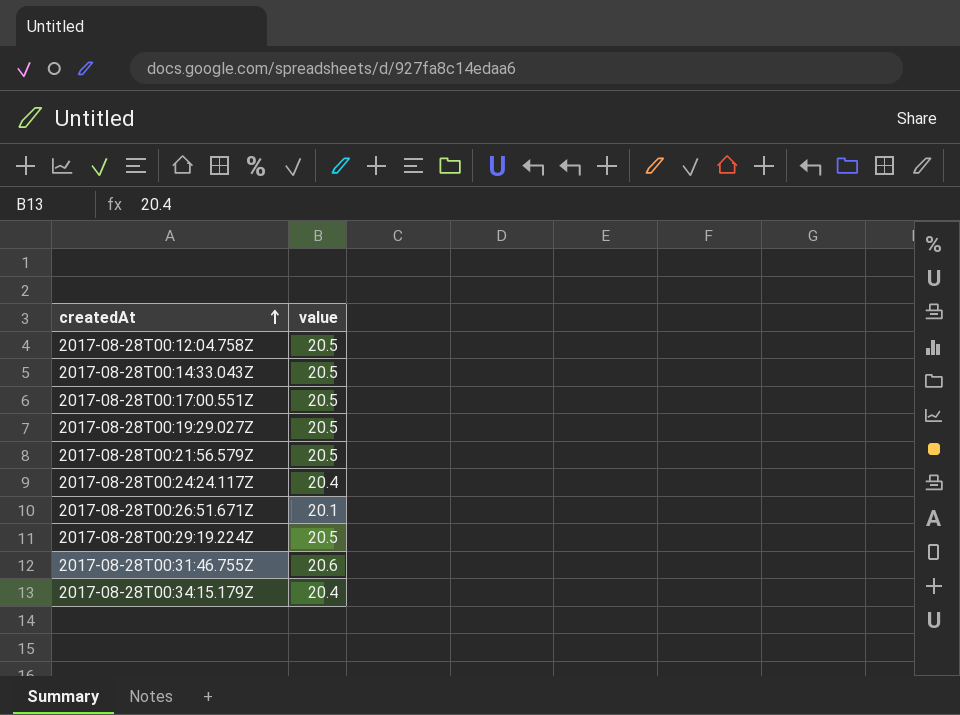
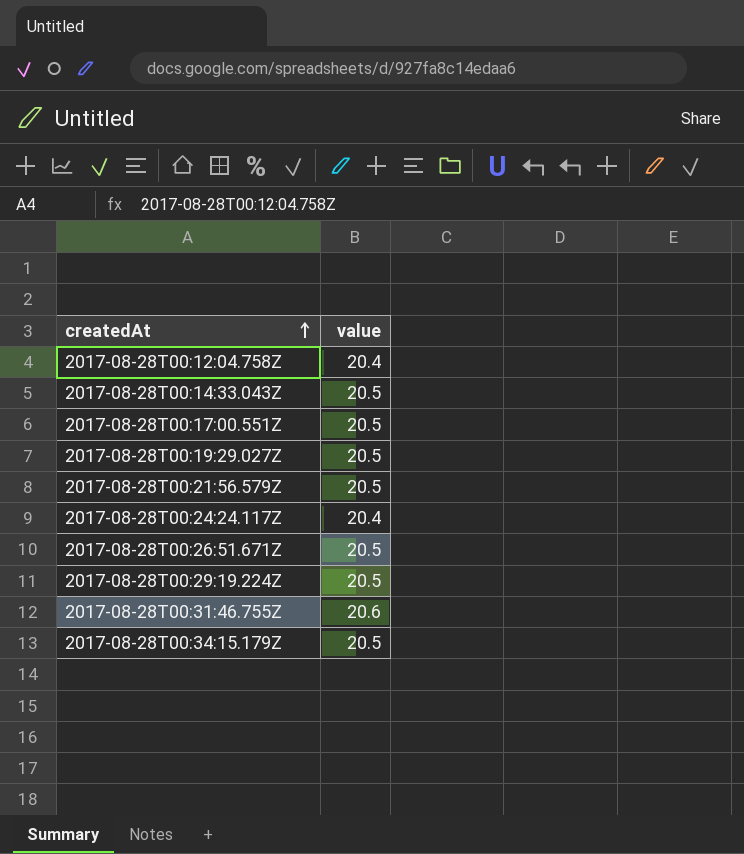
2017-08-28T00:12:04.758Z | value: 20.5 -> 20.4
2017-08-28T00:26:51.671Z | value: 20.1 -> 20.5
2017-08-28T00:34:15.179Z | value: 20.4 -> 20.5

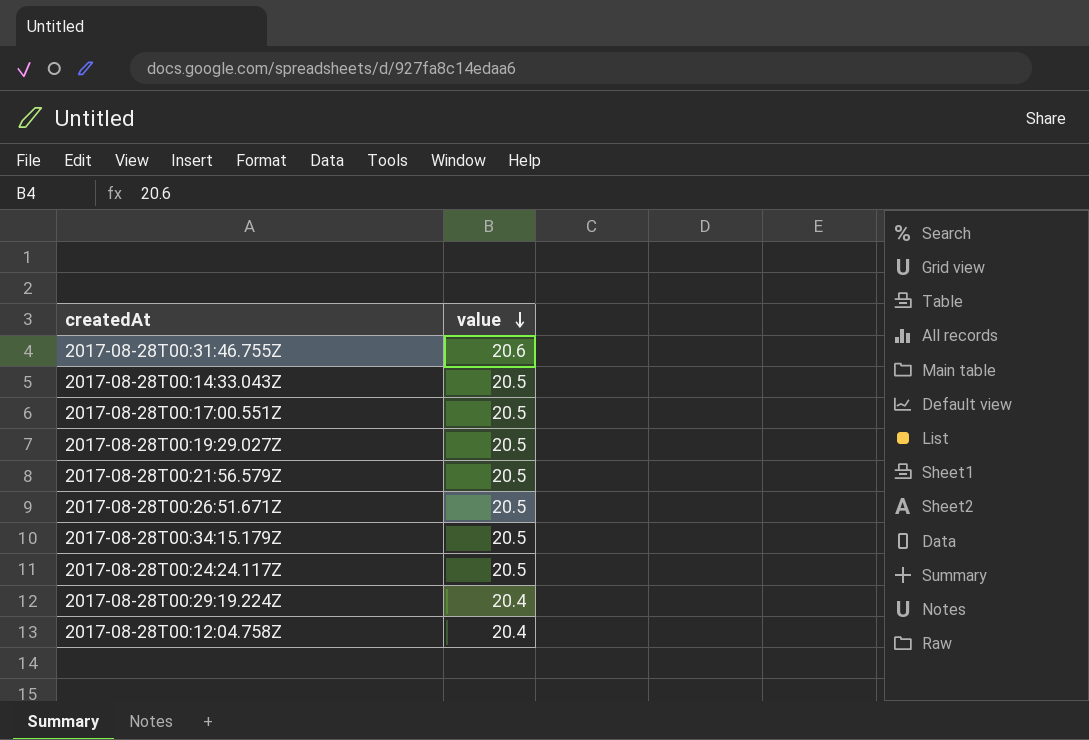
row order: createdAt ascending -> value descending
2017-08-28T00:24:24.117Z | value: 20.4 -> 20.5
2017-08-28T00:29:19.224Z | value: 20.5 -> 20.4

